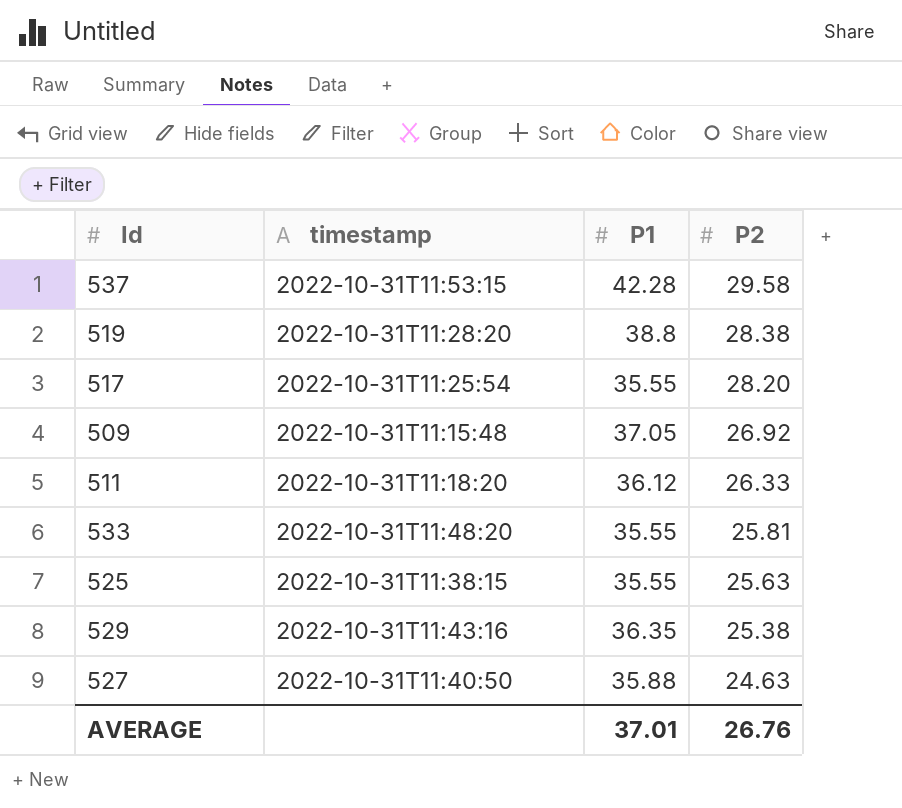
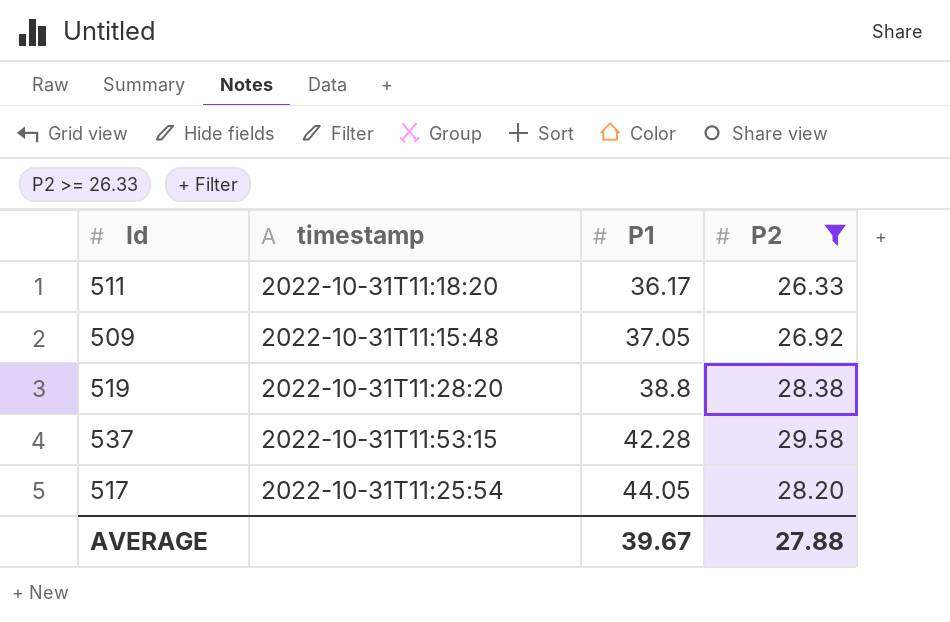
filter: none -> P2 >= 26.33
row order: P2 descending -> P1 ascending
511 | P1: 36.12 -> 36.17
517 | P1: 35.55 -> 44.05
AVERAGE | P1: 37.01 -> 39.67
AVERAGE | P2: 26.76 -> 27.88

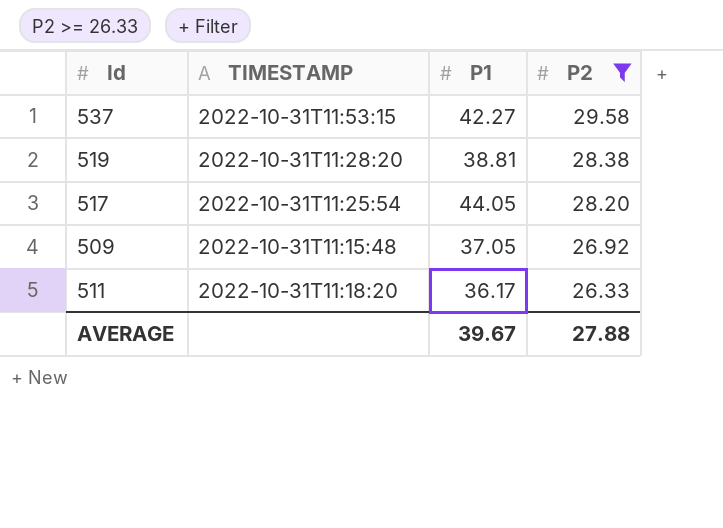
row order: P1 ascending -> P2 descending
column name: timestamp -> TIMESTAMP
537 | P1: 42.28 -> 42.27
519 | P1: 38.8 -> 38.81

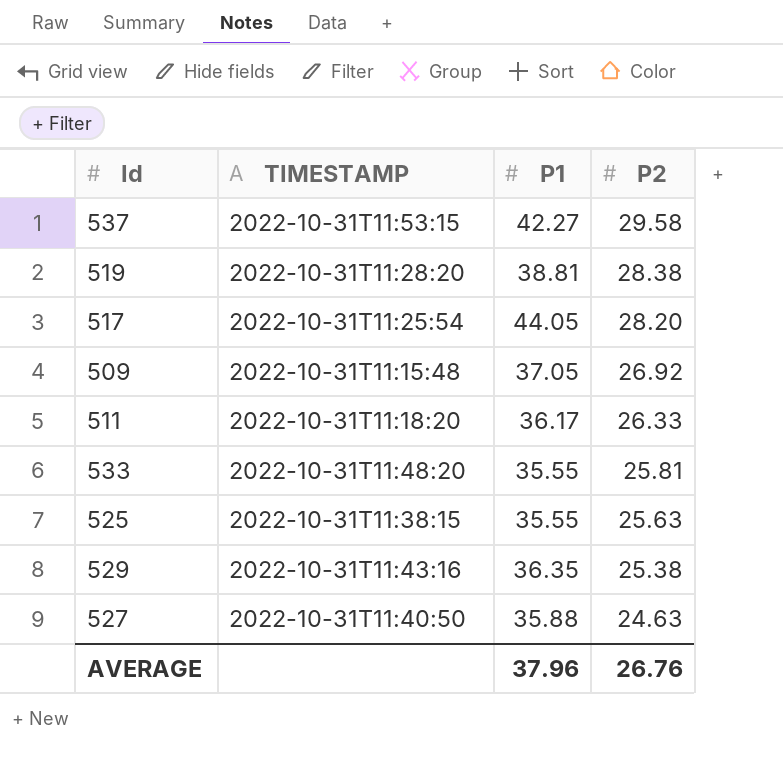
filter: P2 >= 26.33 -> none
AVERAGE | P1: 39.67 -> 37.96
AVERAGE | P2: 27.88 -> 26.76

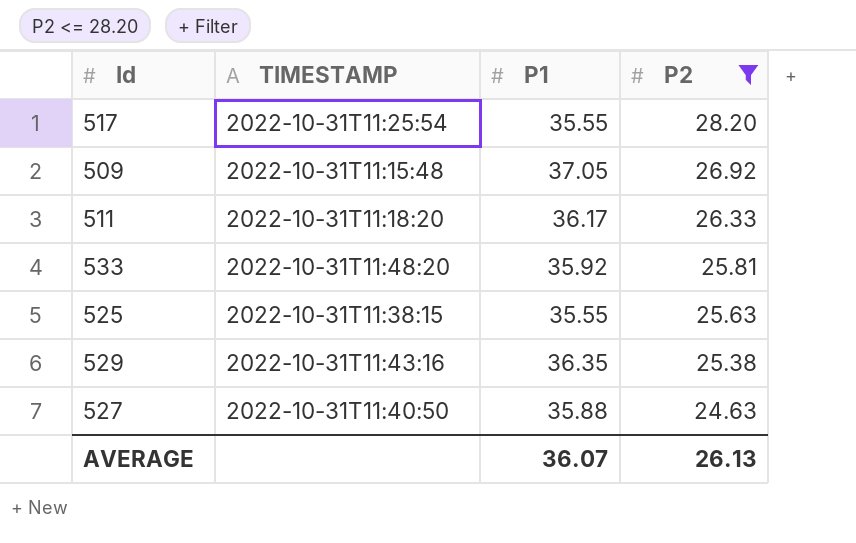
filter: none -> P2 <= 28.20
517 | P1: 44.05 -> 35.55
533 | P1: 35.55 -> 35.92
AVERAGE | P1: 37.96 -> 36.07
AVERAGE | P2: 26.76 -> 26.13

